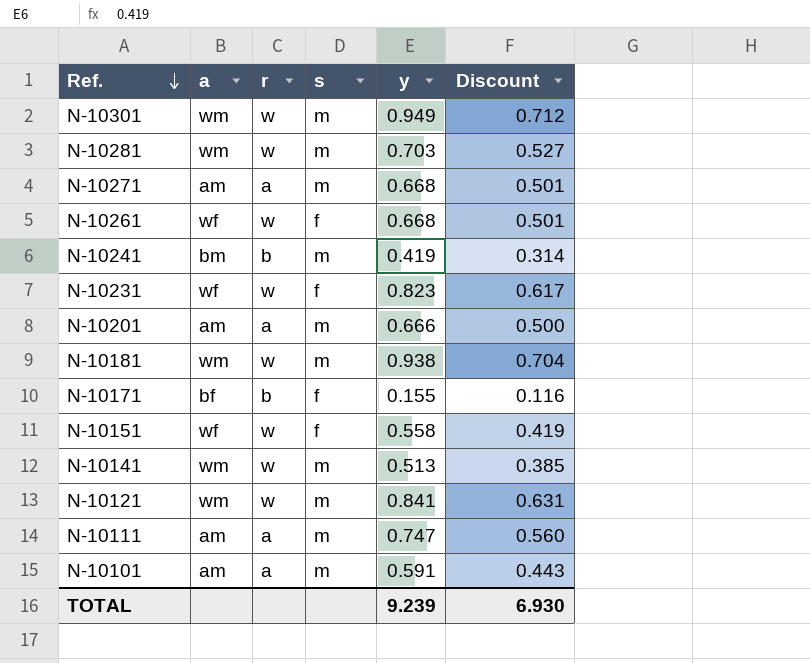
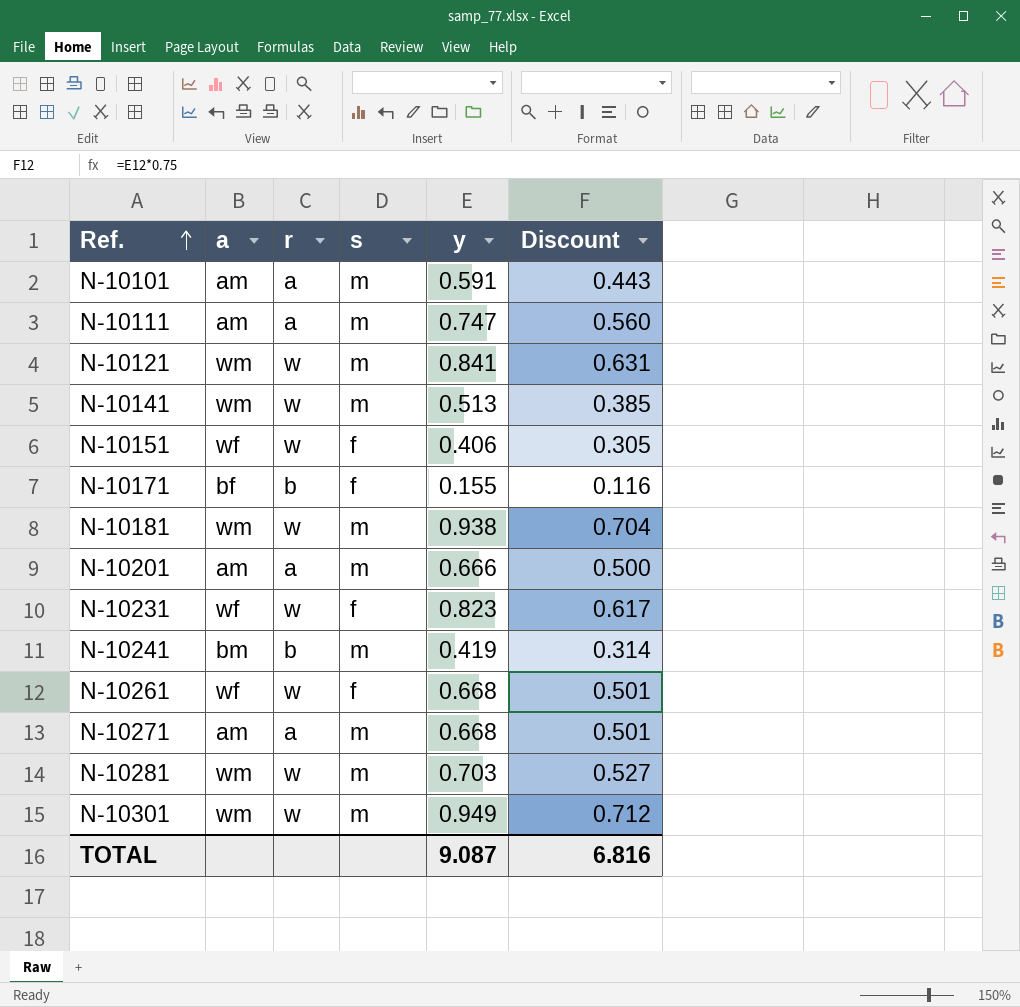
row order: Ref. descending -> Ref. ascending
N-10151 | y: 0.558 -> 0.406
N-10151 | Discount: 0.419 -> 0.305
TOTAL | y: 9.239 -> 9.087
TOTAL | Discount: 6.930 -> 6.816

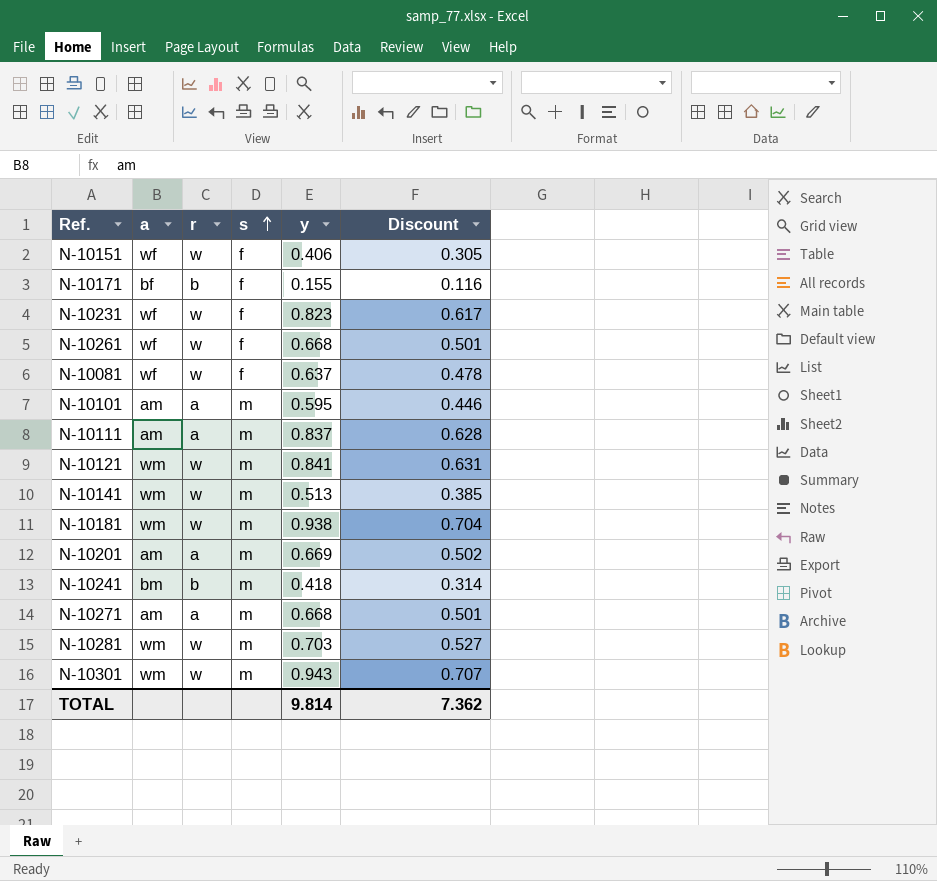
row order: Ref. ascending -> s ascending
row N-10081: none -> wf | w | f | 0.637 | 0.478
N-10101 | y: 0.591 -> 0.595
N-10101 | Discount: 0.443 -> 0.446
N-10111 | y: 0.747 -> 0.837
N-10111 | Discount: 0.560 -> 0.628
N-10201 | y: 0.666 -> 0.669
N-10201 | Discount: 0.500 -> 0.502
N-10241 | y: 0.419 -> 0.418
N-10301 | y: 0.949 -> 0.943
N-10301 | Discount: 0.712 -> 0.707
TOTAL | y: 9.087 -> 9.814
TOTAL | Discount: 6.816 -> 7.362

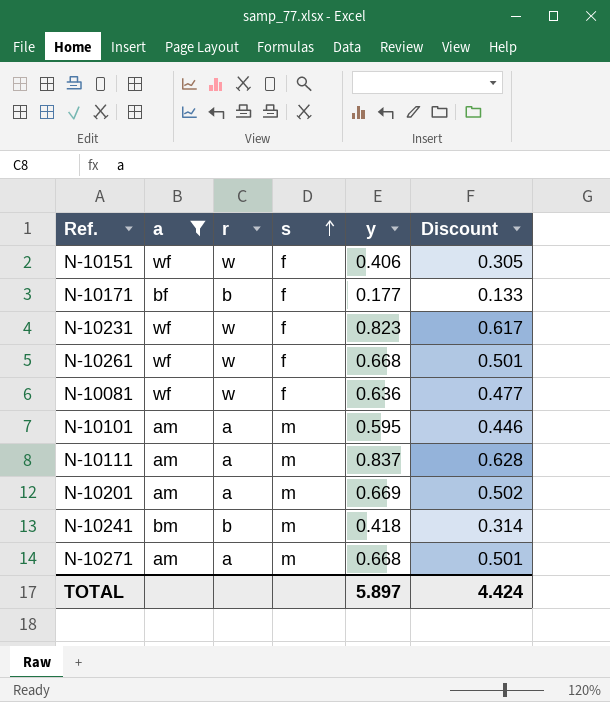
filter: none -> a != wm
N-10171 | y: 0.155 -> 0.177
N-10171 | Discount: 0.116 -> 0.133
N-10081 | y: 0.637 -> 0.636
N-10081 | Discount: 0.478 -> 0.477
TOTAL | y: 9.814 -> 5.897
TOTAL | Discount: 7.362 -> 4.424

